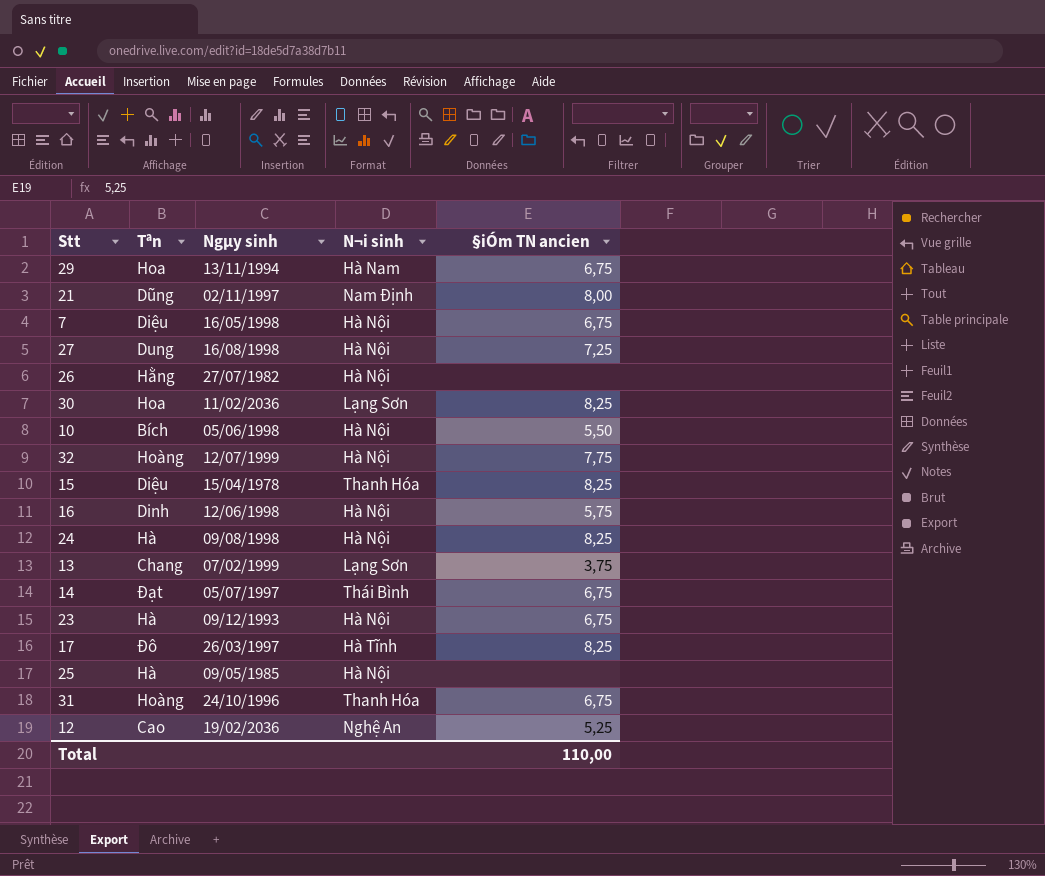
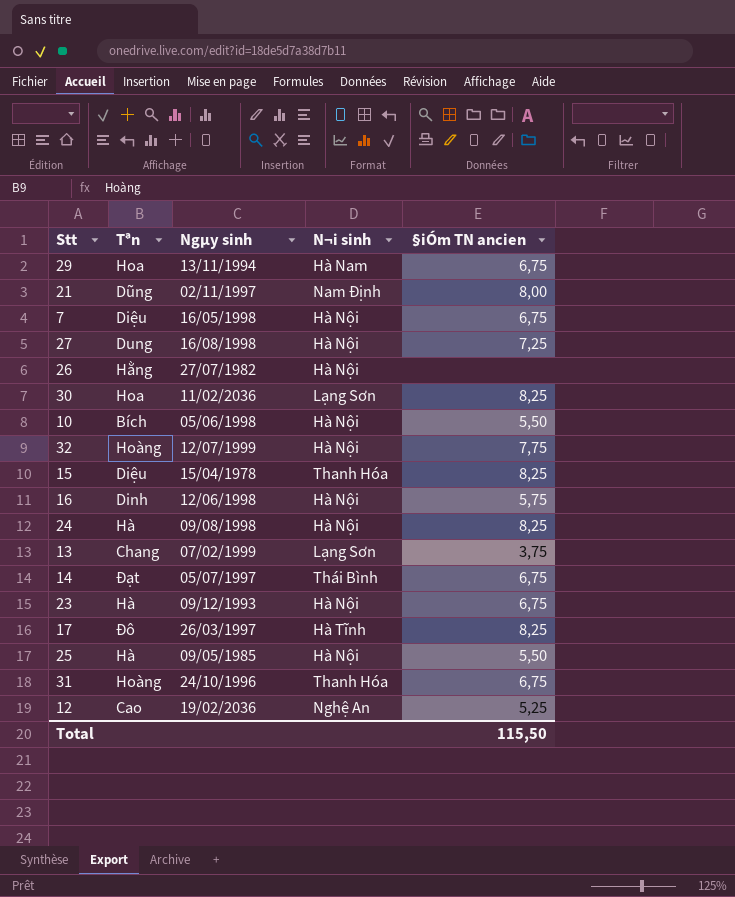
25 | §iÓm TN ancien: none -> 5,50
Total | §iÓm TN ancien: 110,00 -> 115,50

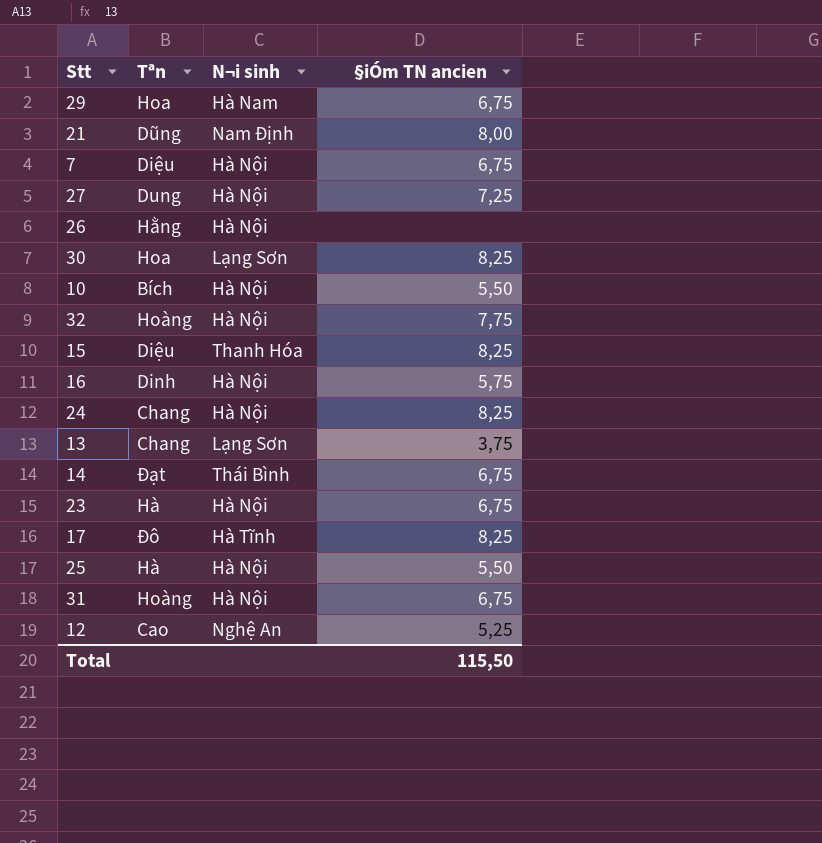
column Ngµy sinh | position: 3 -> none
24 | Tªn: Hà -> Chang
31 | N¬i sinh: Thanh Hóa -> Hà Nội

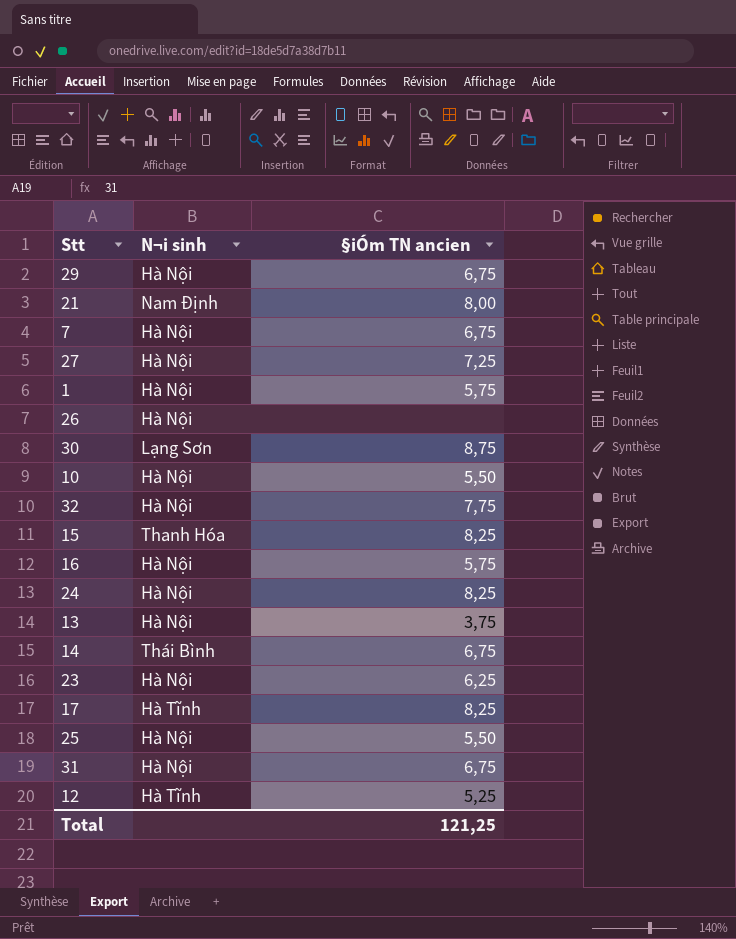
column Tªn | position: 2 -> none
29 | N¬i sinh: Hà Nam -> Hà Nội
row 1: none -> Hà Nội | 5,75
30 | §iÓm TN ancien: 8,25 -> 8,75
13 | N¬i sinh: Lạng Sơn -> Hà Nội
23 | §iÓm TN ancien: 6,75 -> 6,25
12 | N¬i sinh: Nghệ An -> Hà Tĩnh
Total | §iÓm TN ancien: 115,50 -> 121,25

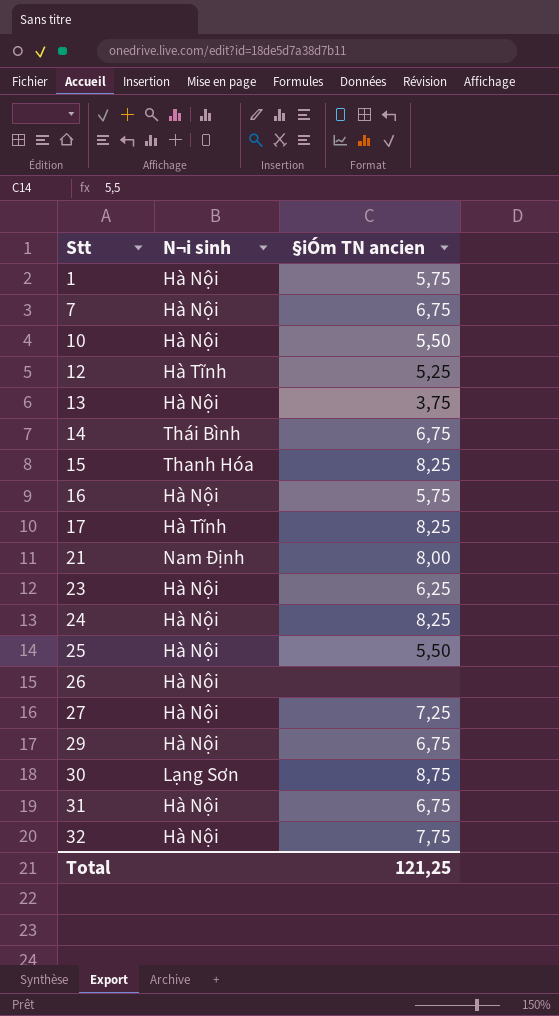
row order: none -> Stt ascending

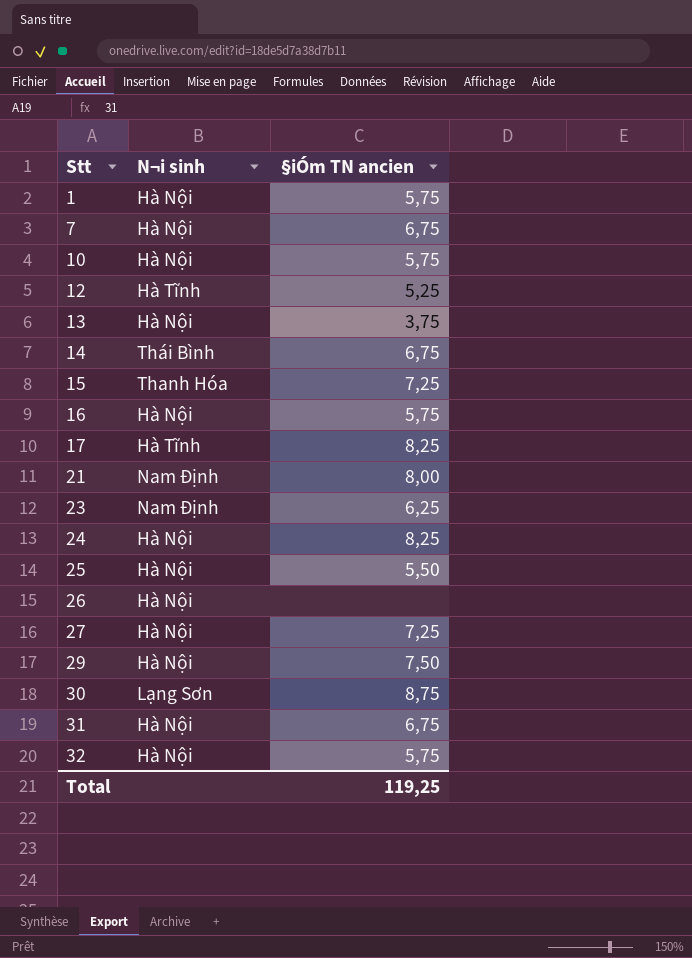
10 | §iÓm TN ancien: 5,50 -> 5,75
15 | §iÓm TN ancien: 8,25 -> 7,25
23 | N¬i sinh: Hà Nội -> Nam Định
29 | §iÓm TN ancien: 6,75 -> 7,50
32 | §iÓm TN ancien: 7,75 -> 5,75
Total | §iÓm TN ancien: 121,25 -> 119,25

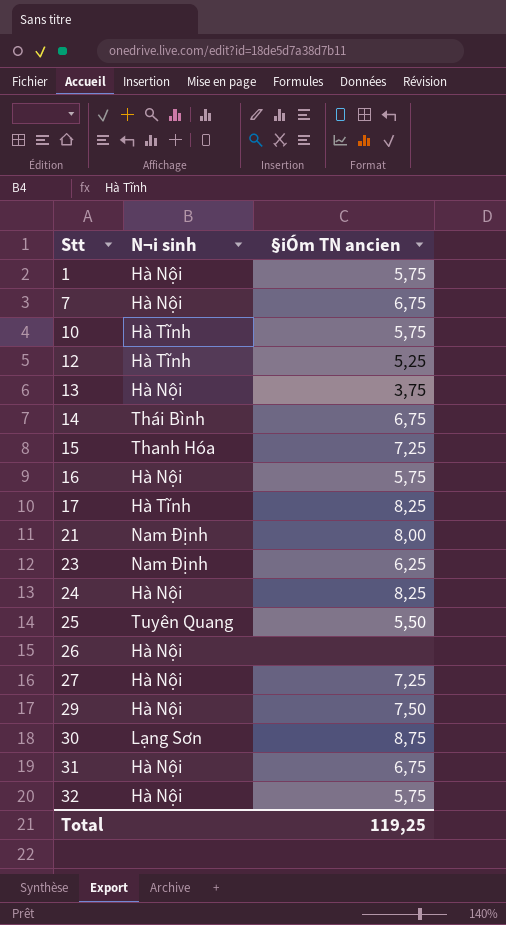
10 | N¬i sinh: Hà Nội -> Hà Tĩnh
25 | N¬i sinh: Hà Nội -> Tuyên Quang

